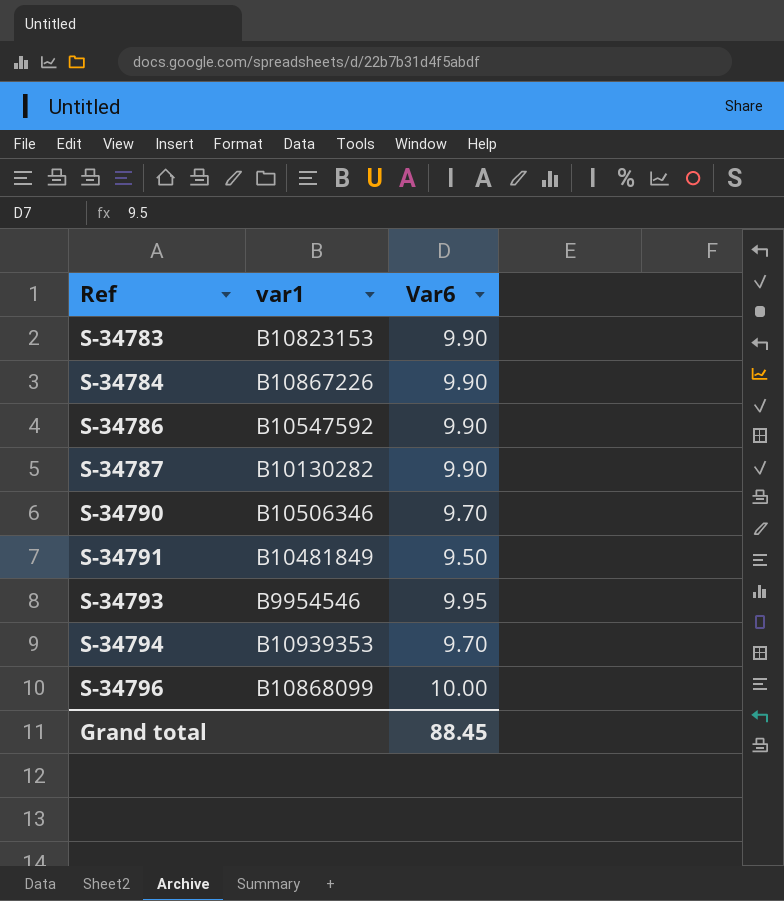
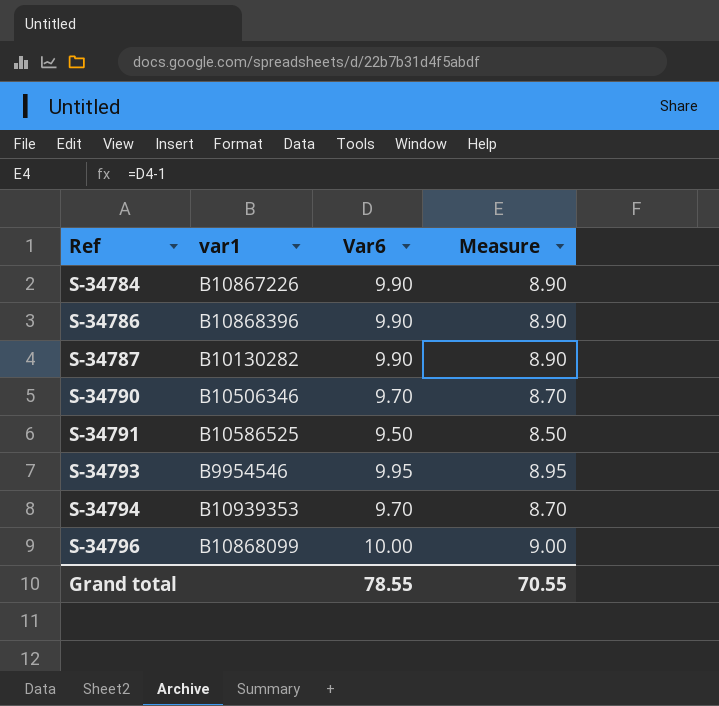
column Measure | formula: none -> [Var6] - 1
row S-34783: B10823153 | 9.90 -> none
S-34786 | var1: B10547592 -> B10868396
S-34791 | var1: B10481849 -> B10586525
Grand total | Var6: 88.45 -> 78.55

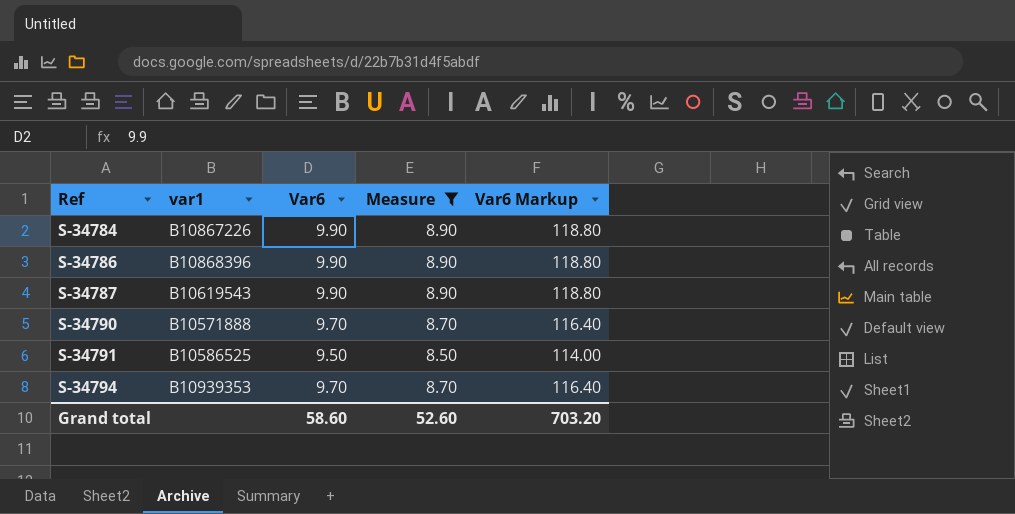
filter: none -> Measure <= 8.90
column Var6 Markup | formula: none -> [Var6] * 12
S-34787 | var1: B10130282 -> B10619543
S-34790 | var1: B10506346 -> B10571888
Grand total | Var6: 78.55 -> 58.60
Grand total | Measure: 70.55 -> 52.60

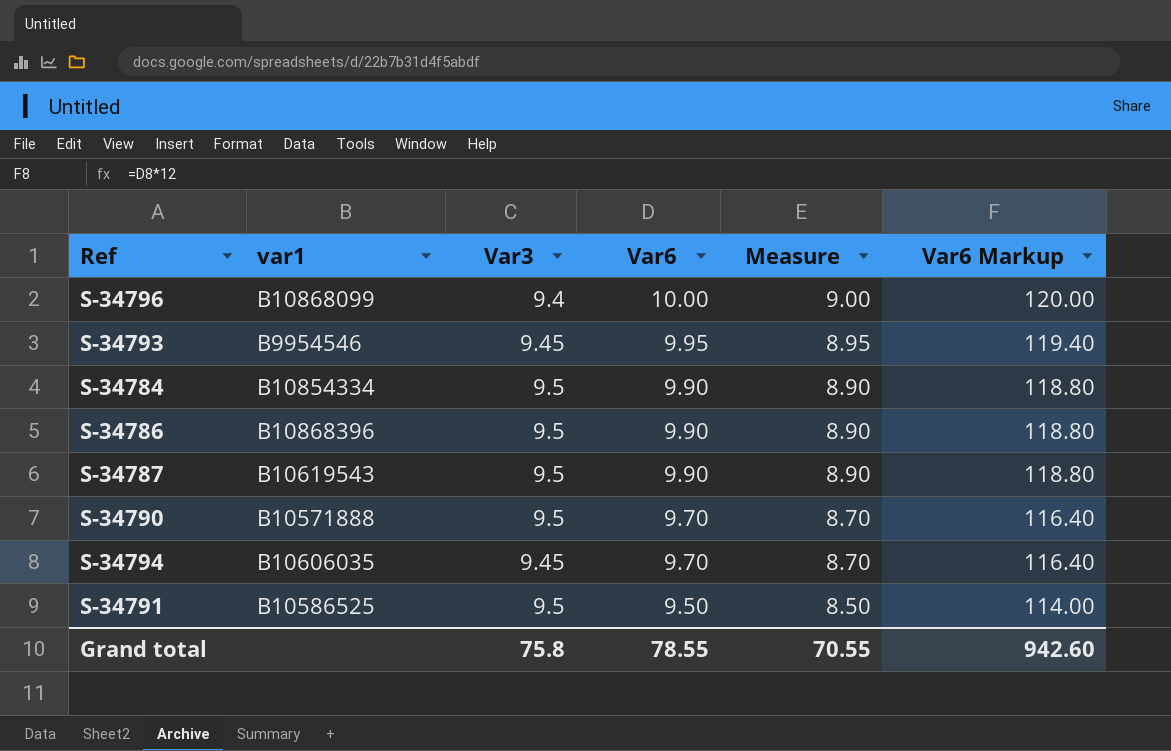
filter: Measure <= 8.90 -> none
row order: Ref ascending -> Var6 descending
column Var3 | position: none -> 3
S-34784 | var1: B10867226 -> B10854334
S-34794 | var1: B10939353 -> B10606035
Grand total | Var6: 58.60 -> 78.55
Grand total | Measure: 52.60 -> 70.55
Grand total | Var6 Markup: 703.20 -> 942.60

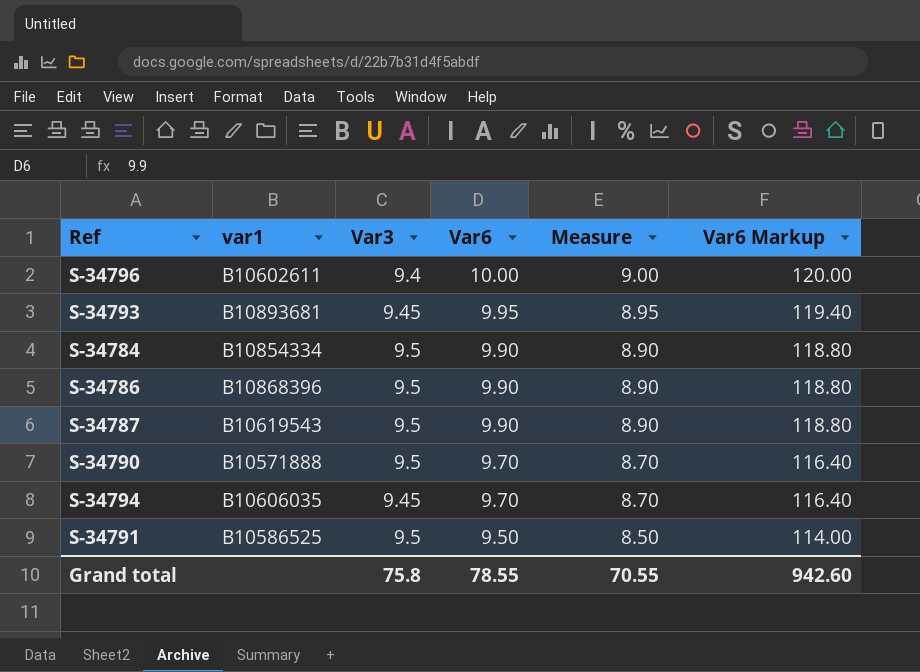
S-34796 | var1: B10868099 -> B10602611
S-34793 | var1: B9954546 -> B10893681

